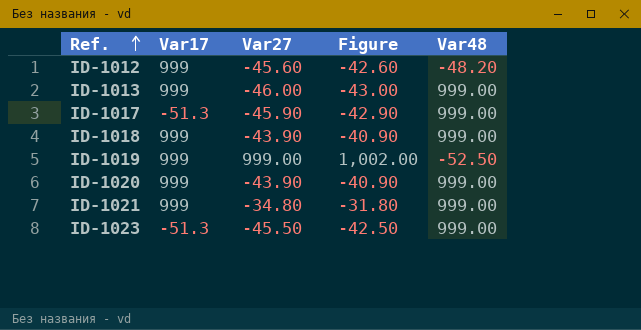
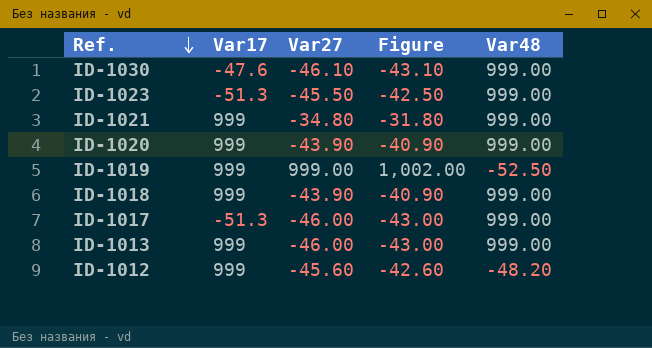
row order: Ref. ascending -> Ref. descending
row ID-1030: none -> -47.6 | -46.10 | -43.10 | 999.00
ID-1017 | Var27: -45.90 -> -46.00
ID-1017 | Figure: -42.90 -> -43.00

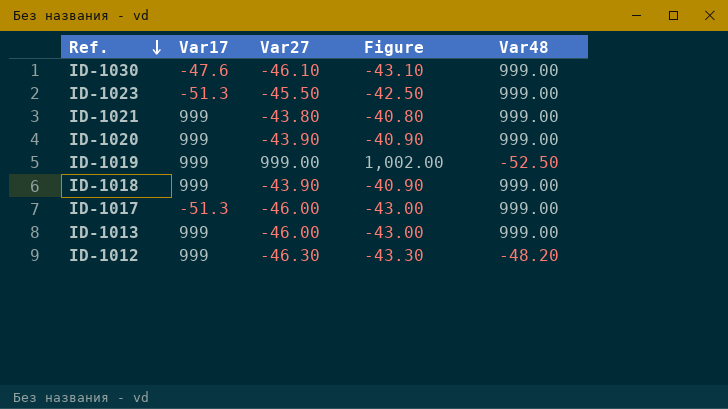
ID-1021 | Var27: -34.80 -> -43.80
ID-1021 | Figure: -31.80 -> -40.80
ID-1012 | Var27: -45.60 -> -46.30
ID-1012 | Figure: -42.60 -> -43.30

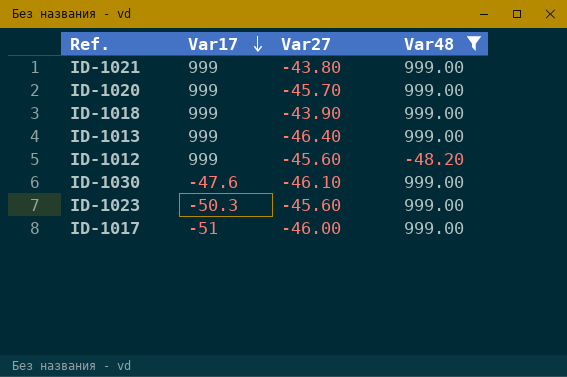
filter: none -> Var48 != -52.50
row order: Ref. descending -> Var17 descending
column Figure | formula: [Var27] + 3 -> none
ID-1020 | Var27: -43.90 -> -45.70
ID-1013 | Var27: -46.00 -> -46.40
ID-1012 | Var27: -46.30 -> -45.60
ID-1023 | Var17: -51.3 -> -50.3
ID-1023 | Var27: -45.50 -> -45.60
ID-1017 | Var17: -51.3 -> -51

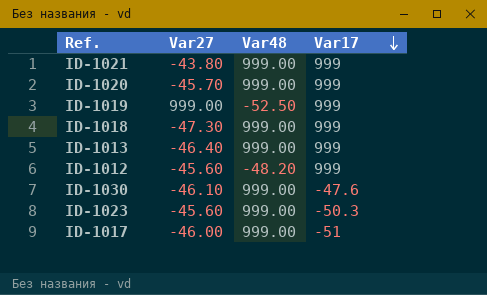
filter: Var48 != -52.50 -> none
column Var17 | position: 2 -> 4
ID-1018 | Var27: -43.90 -> -47.30

